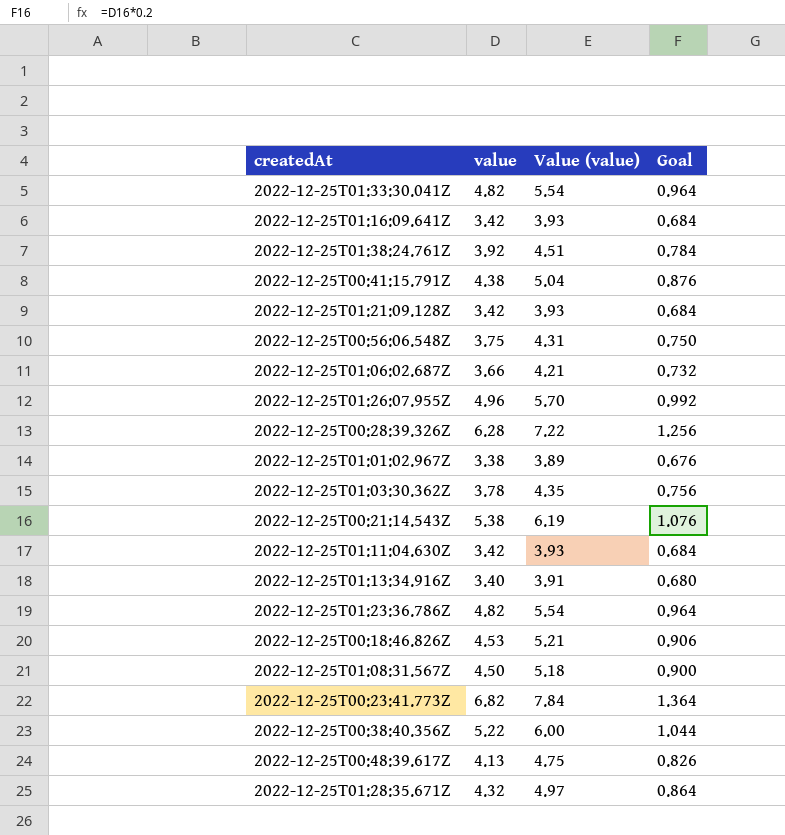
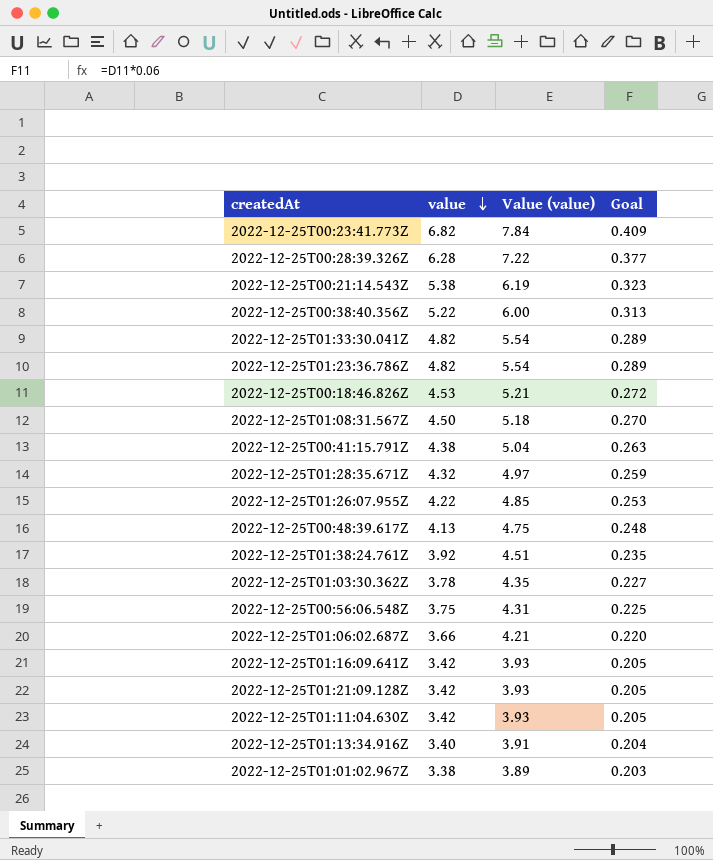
row order: none -> value descending
column Goal | formula: [value] * 0.2 -> [value] * 0.06
2022-12-25T01:26:07.955Z | value: 4.96 -> 4.22
2022-12-25T01:26:07.955Z | Value (value): 5.70 -> 4.85

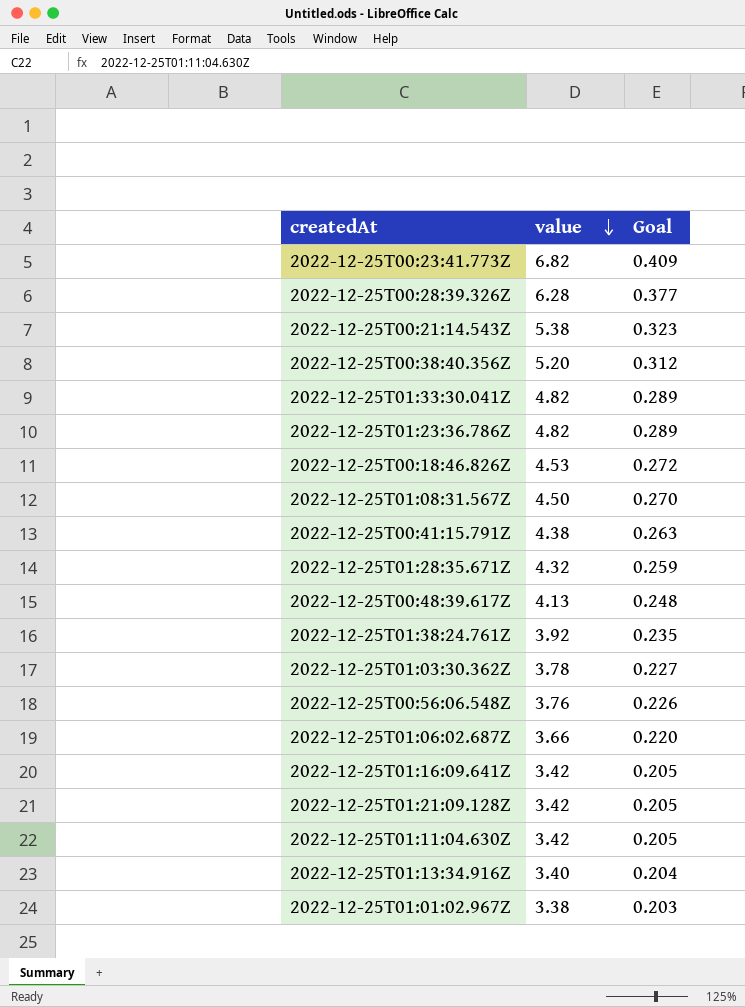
column Value (value) | formula: [value] * 1.15 -> none
row 2022-12-25T01:26:07.955Z: 4.22 | 4.85 | 0.253 -> none
2022-12-25T00:38:40.356Z | value: 5.22 -> 5.20
2022-12-25T00:38:40.356Z | Goal: 0.313 -> 0.312
2022-12-25T00:56:06.548Z | value: 3.75 -> 3.76
2022-12-25T00:56:06.548Z | Goal: 0.225 -> 0.226

